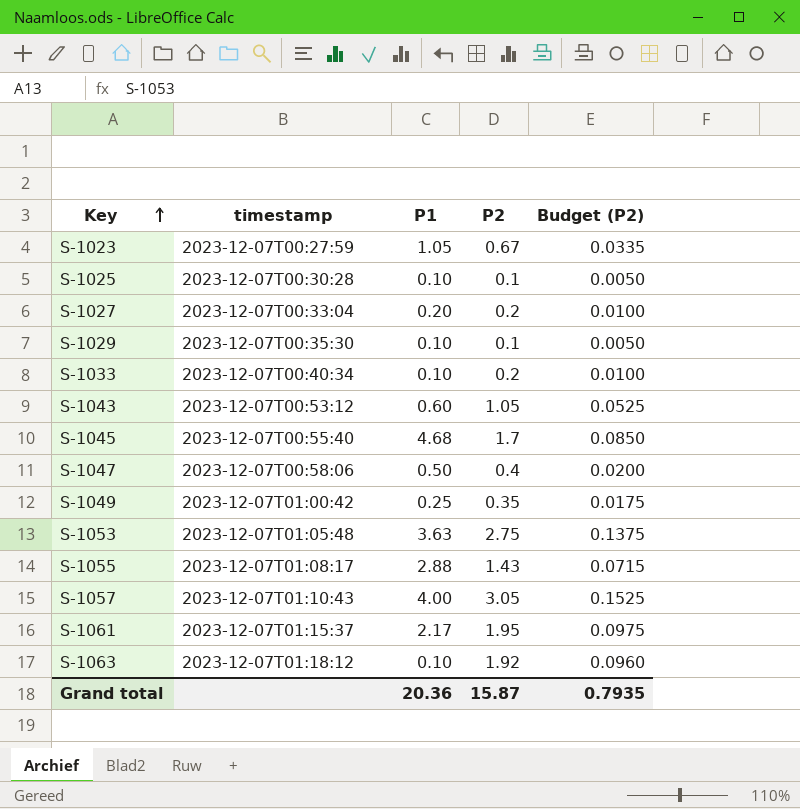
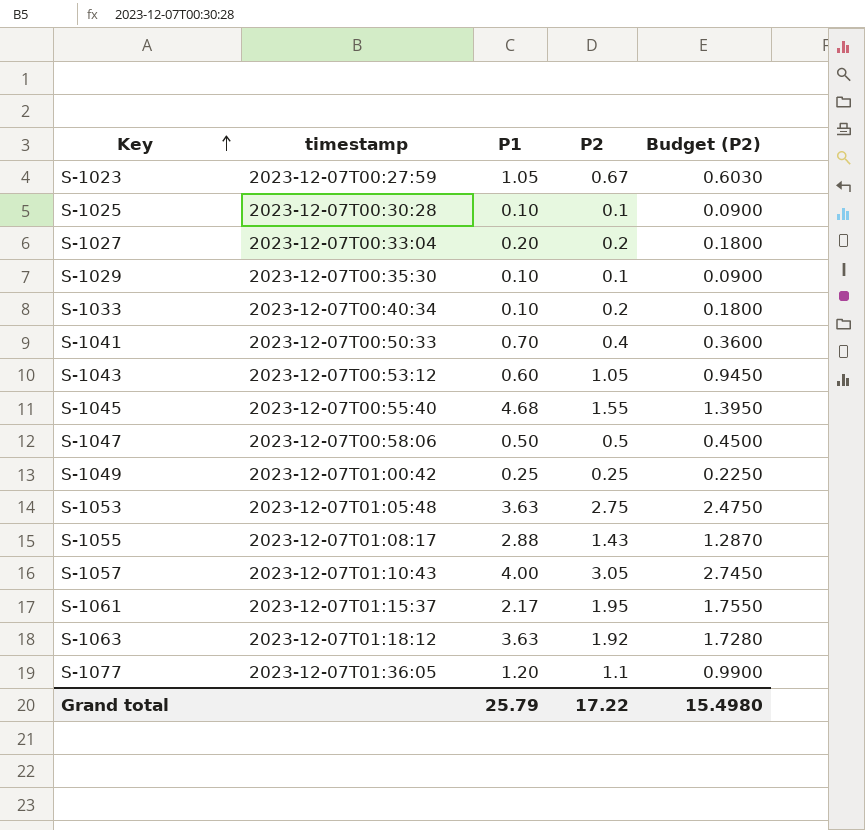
column Budget (P2) | formula: [P2] * 0.05 -> [P2] * 0.9
row S-1041: none -> 2023-12-07T00:50:33 | 0.70 | 0.4 | 0.3600
S-1045 | P2: 1.7 -> 1.55
S-1047 | P2: 0.4 -> 0.5
S-1049 | P2: 0.35 -> 0.25
S-1063 | P1: 0.10 -> 3.63
row S-1077: none -> 2023-12-07T01:36:05 | 1.20 | 1.1 | 0.9900
Grand total | P1: 20.36 -> 25.79
Grand total | P2: 15.87 -> 17.22
Grand total | Budget (P2): 0.7935 -> 15.4980

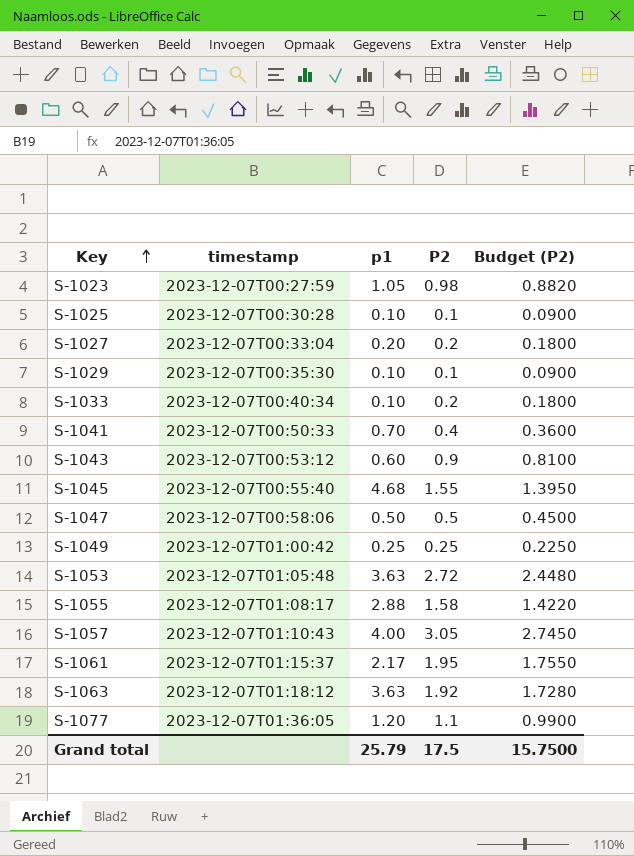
column name: P1 -> p1
S-1023 | P2: 0.67 -> 0.98
S-1023 | Budget (P2): 0.6030 -> 0.8820
S-1043 | P2: 1.05 -> 0.9
S-1043 | Budget (P2): 0.9450 -> 0.8100
S-1053 | P2: 2.75 -> 2.72
S-1053 | Budget (P2): 2.4750 -> 2.4480
S-1055 | P2: 1.43 -> 1.58
S-1055 | Budget (P2): 1.2870 -> 1.4220
Grand total | P2: 17.22 -> 17.5
Grand total | Budget (P2): 15.4980 -> 15.7500

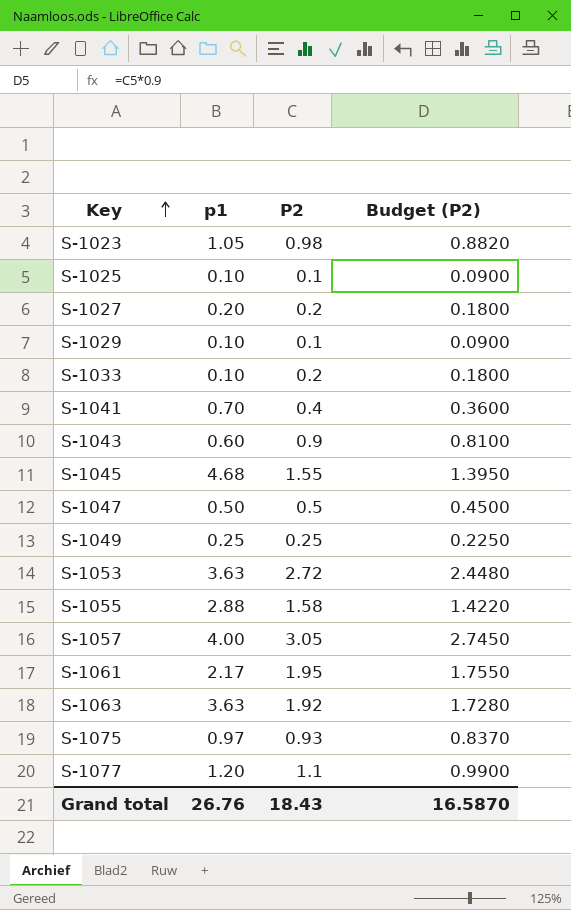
column timestamp | position: 2 -> none
row S-1075: none -> 0.97 | 0.93 | 0.8370
Grand total | p1: 25.79 -> 26.76
Grand total | P2: 17.5 -> 18.43
Grand total | Budget (P2): 15.7500 -> 16.5870

